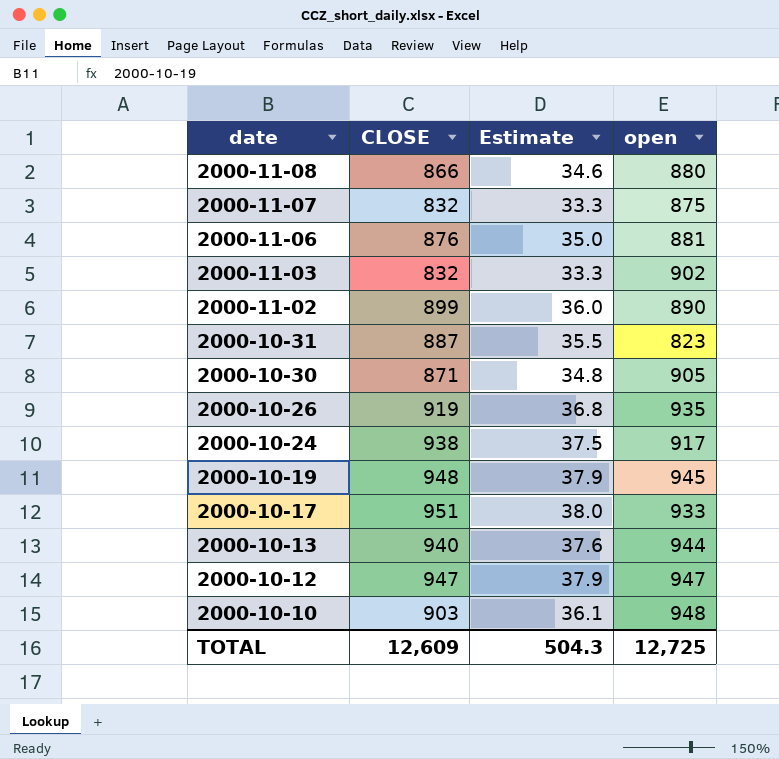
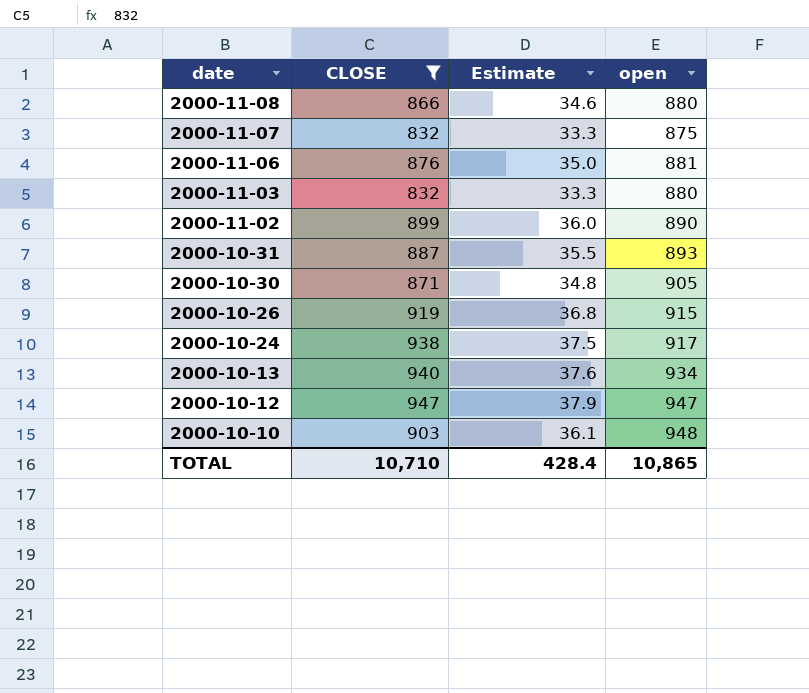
filter: none -> CLOSE <= 947
2000-11-03 | open: 902 -> 880
2000-10-31 | open: 823 -> 893
2000-10-26 | open: 935 -> 915
2000-10-13 | open: 944 -> 934
TOTAL | CLOSE: 12,609 -> 10,710
TOTAL | Estimate: 504.3 -> 428.4
TOTAL | open: 12,725 -> 10,865

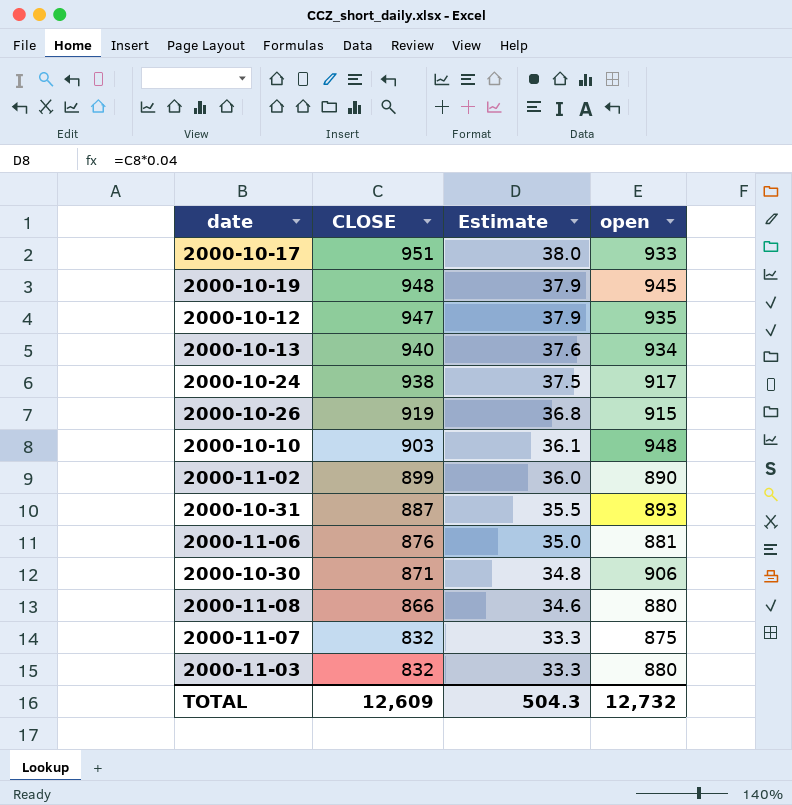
filter: CLOSE <= 947 -> none
row order: date descending -> CLOSE descending
2000-10-12 | open: 947 -> 935
2000-10-30 | open: 905 -> 906
TOTAL | CLOSE: 10,710 -> 12,609
TOTAL | Estimate: 428.4 -> 504.3
TOTAL | open: 10,865 -> 12,732

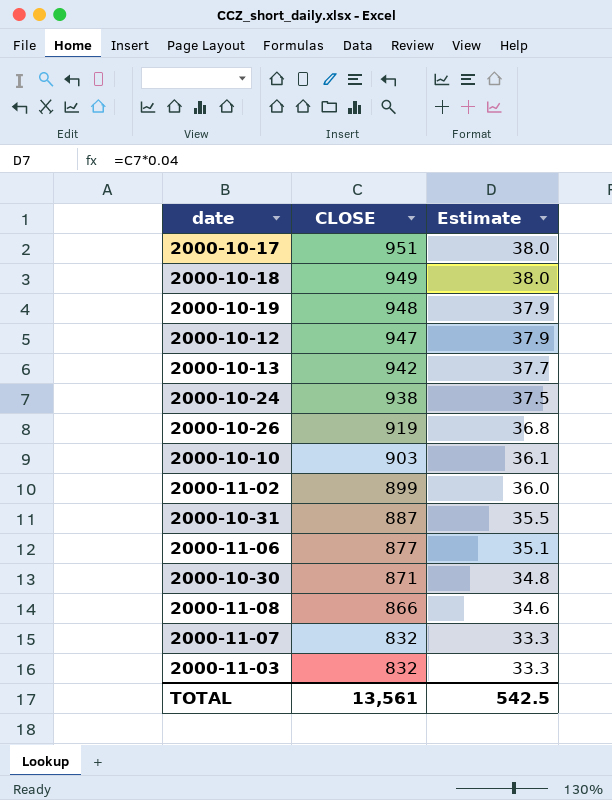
column open | position: 4 -> none
row 2000-10-18: none -> 949 | 38.0
2000-10-13 | CLOSE: 940 -> 942
2000-10-13 | Estimate: 37.6 -> 37.7
2000-11-06 | CLOSE: 876 -> 877
2000-11-06 | Estimate: 35.0 -> 35.1
TOTAL | CLOSE: 12,609 -> 13,561
TOTAL | Estimate: 504.3 -> 542.5

